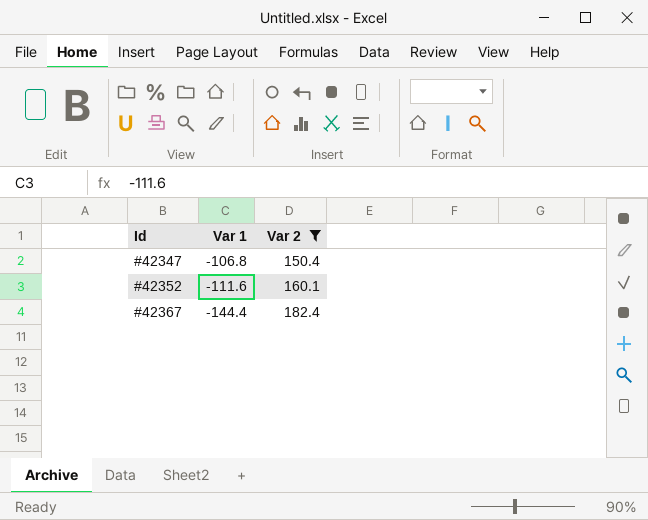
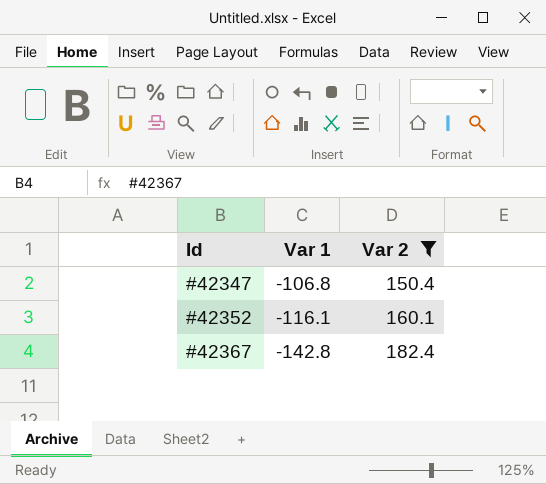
#42352 | Var 1: -111.6 -> -116.1
#42367 | Var 1: -144.4 -> -142.8

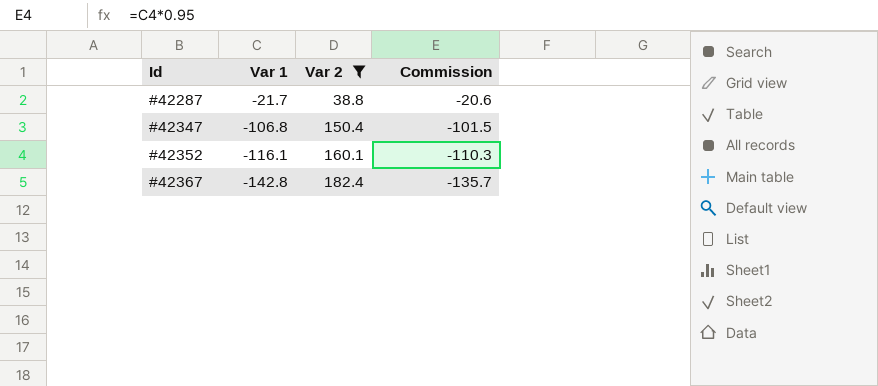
column Commission | formula: none -> [Var 1] * 0.95
row #42287: none -> -21.7 | 38.8 | -20.6

